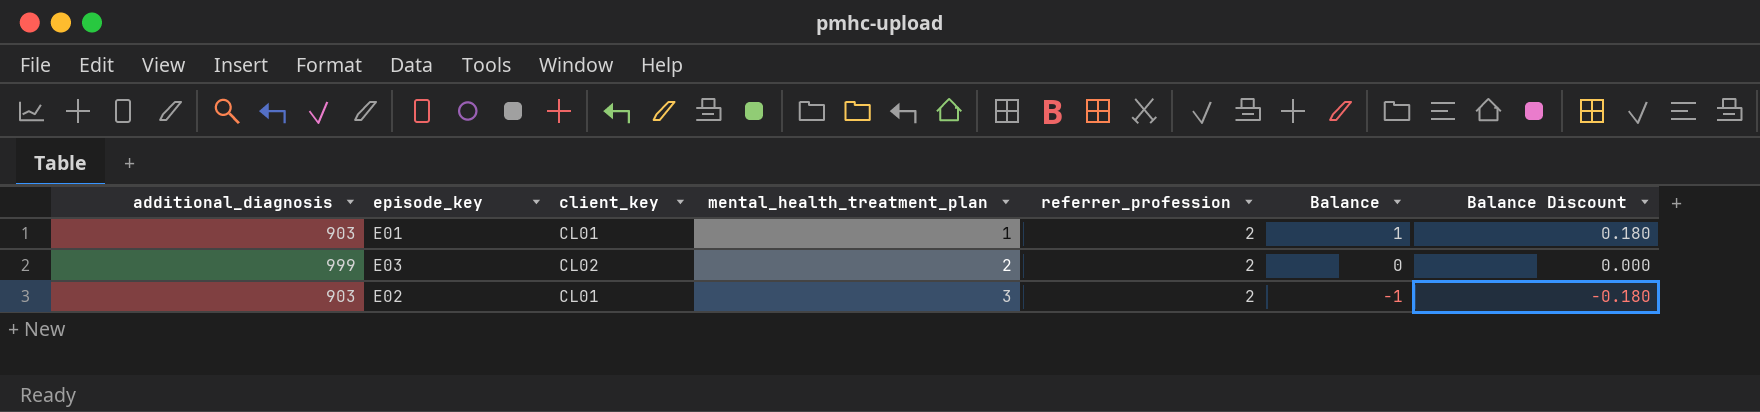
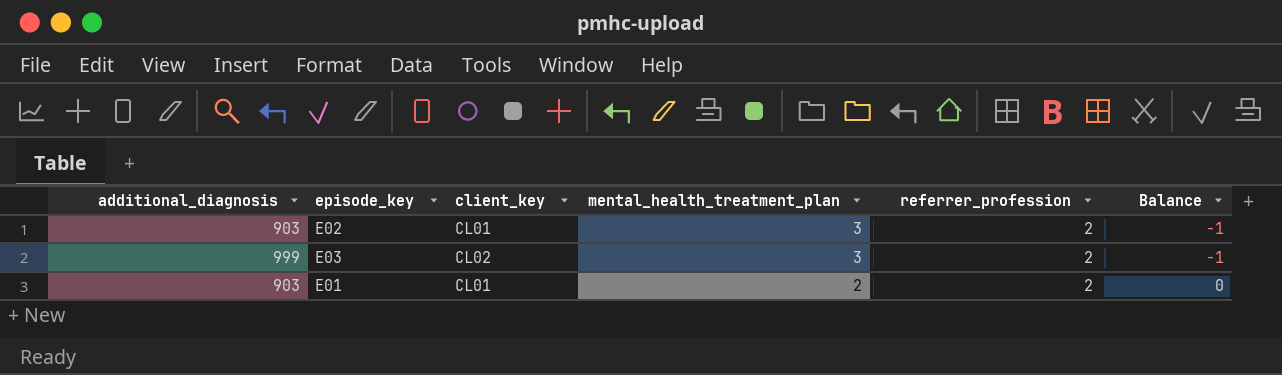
row order: mental_health_treatment_plan ascending -> mental_health_treatment_plan descending
column Balance Discount | formula: [Balance] * 0.18 -> none
E03 | mental_health_treatment_plan: 2 -> 3
E03 | Balance: 0 -> -1
E01 | mental_health_treatment_plan: 1 -> 2
E01 | Balance: 1 -> 0

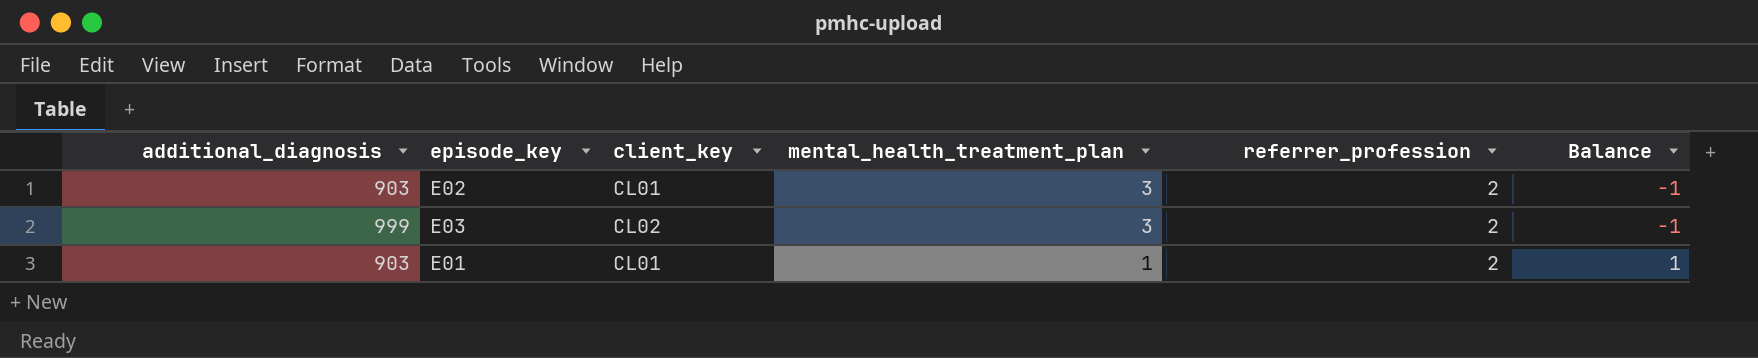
E01 | mental_health_treatment_plan: 2 -> 1
E01 | Balance: 0 -> 1

